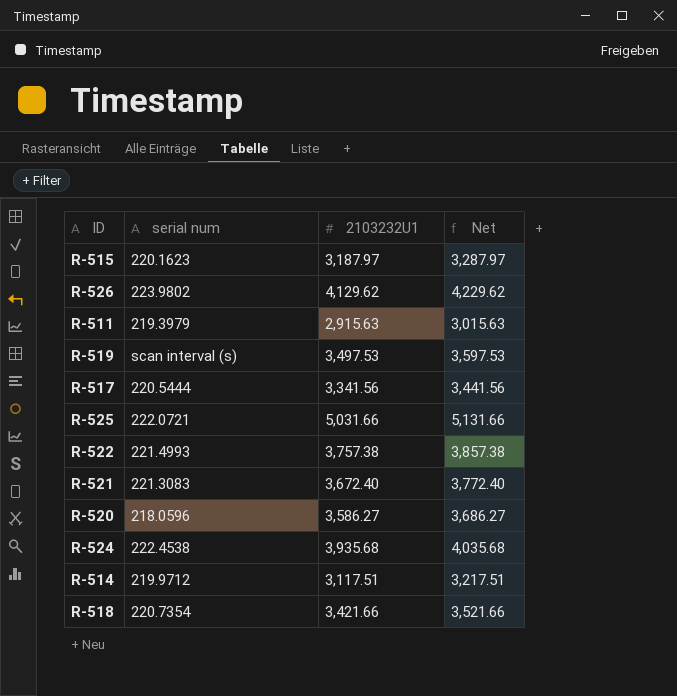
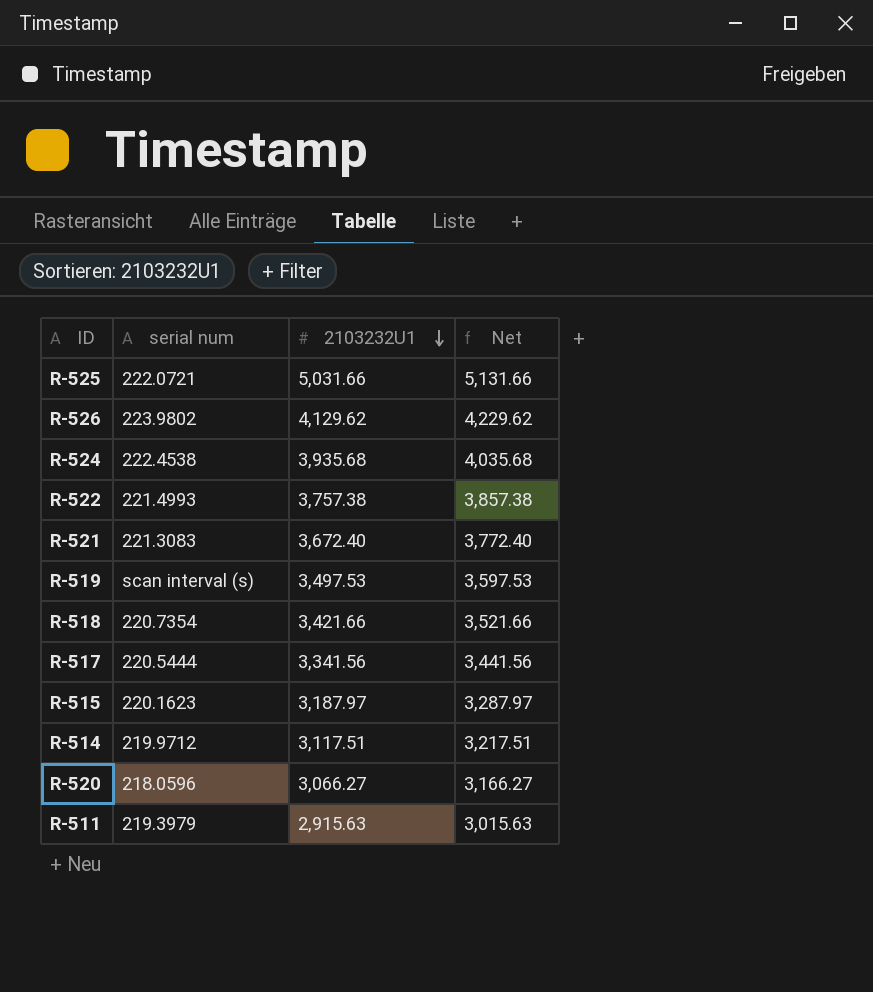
row order: none -> 2103232U1 descending
R-520 | 2103232U1: 3,586.27 -> 3,066.27
R-520 | Net: 3,686.27 -> 3,166.27

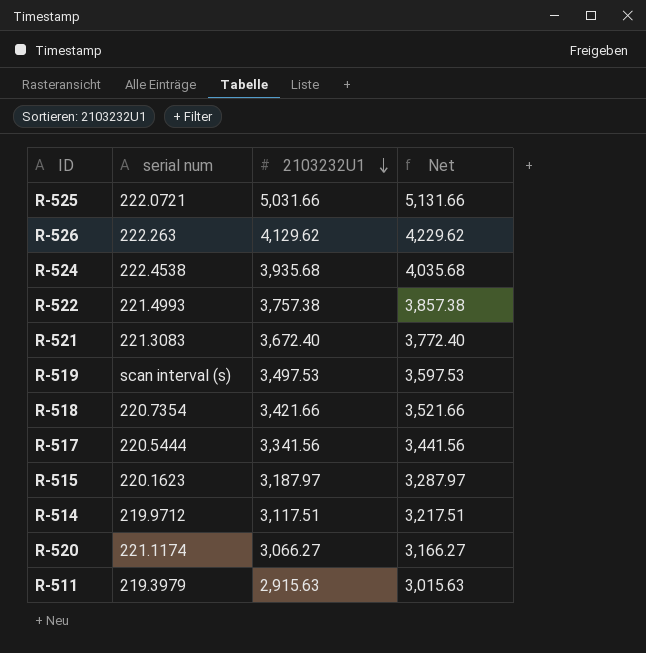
R-526 | serial num: 223.9802 -> 222.263
R-520 | serial num: 218.0596 -> 221.1174

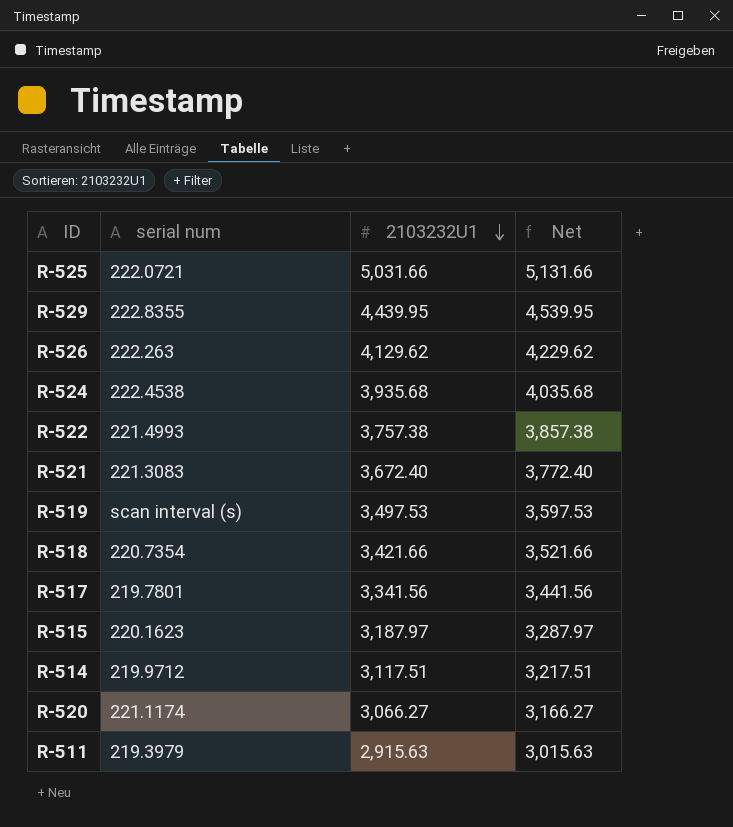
row R-529: none -> 222.8355 | 4,439.95 | 4,539.95
R-517 | serial num: 220.5444 -> 219.7801

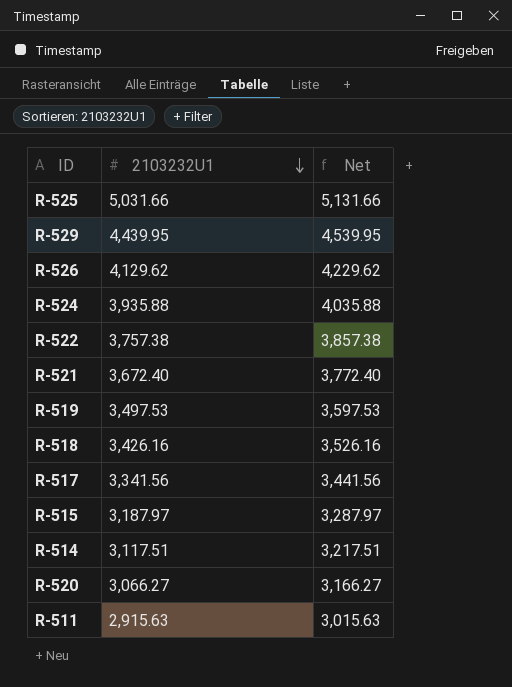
column serial num | position: 2 -> none
R-524 | 2103232U1: 3,935.68 -> 3,935.88
R-524 | Net: 4,035.68 -> 4,035.88
R-518 | 2103232U1: 3,421.66 -> 3,426.16
R-518 | Net: 3,521.66 -> 3,526.16

